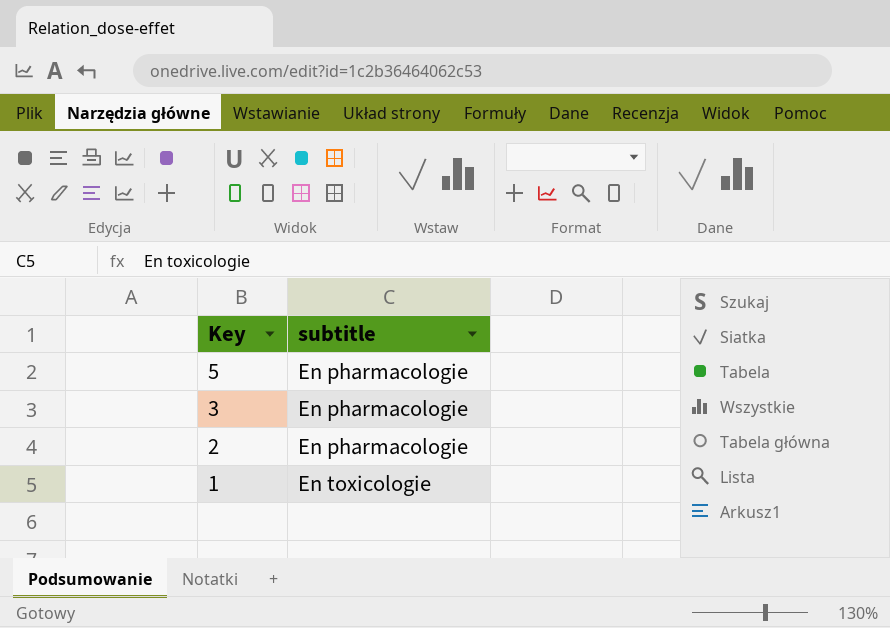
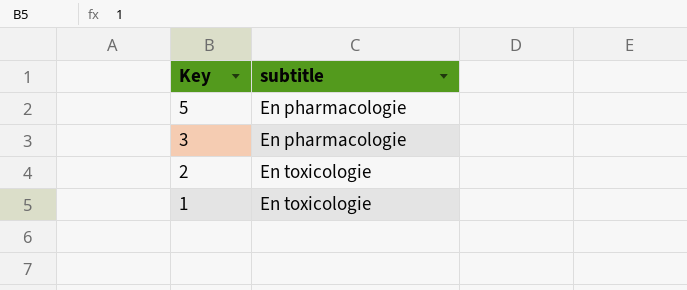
2 | subtitle: En pharmacologie -> En toxicologie

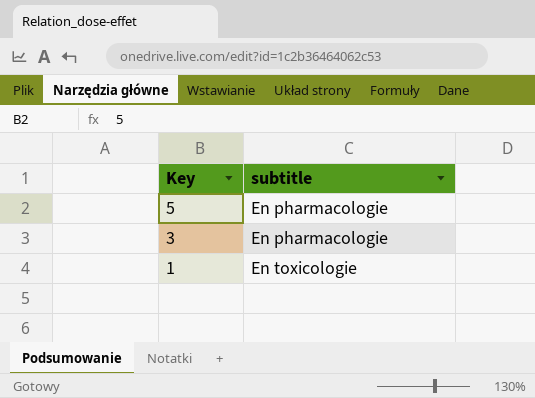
row 2: En toxicologie -> none

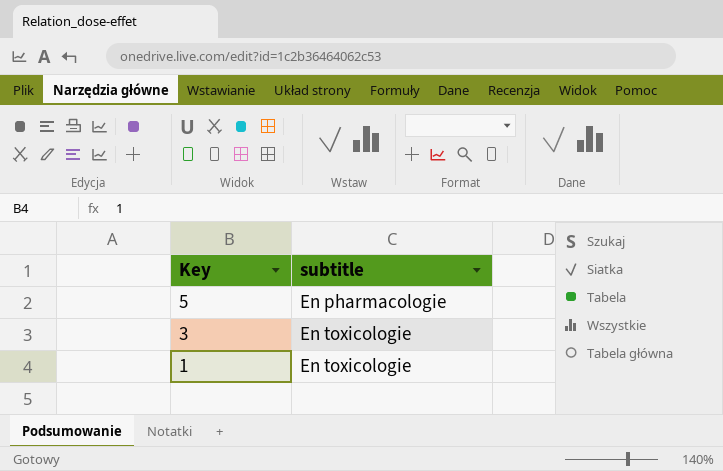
3 | subtitle: En pharmacologie -> En toxicologie

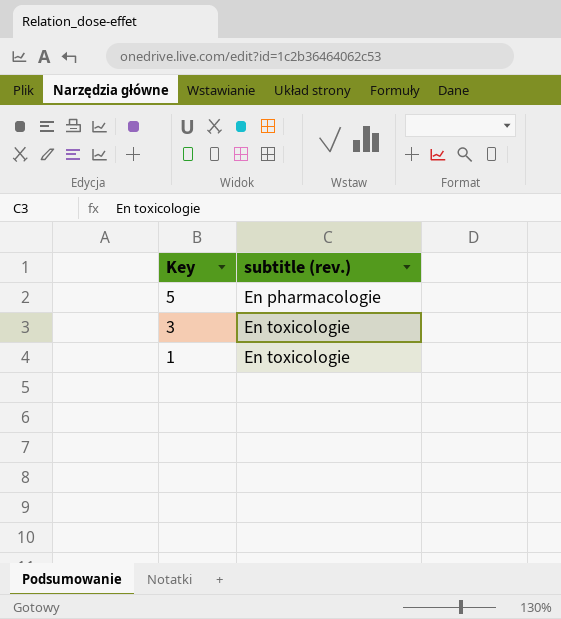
column name: subtitle -> subtitle (rev.)

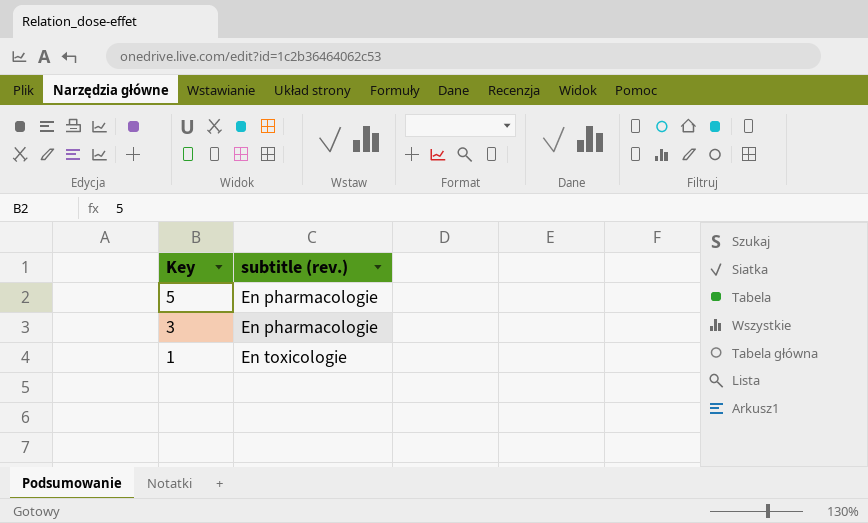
3 | subtitle (rev.): En toxicologie -> En pharmacologie

